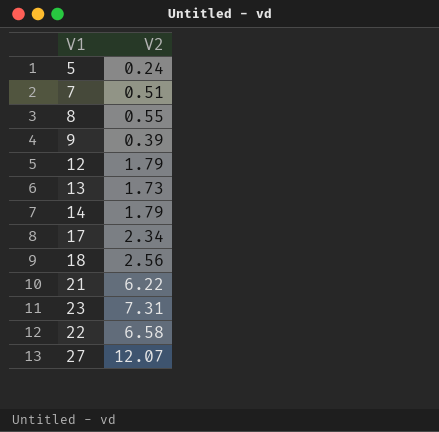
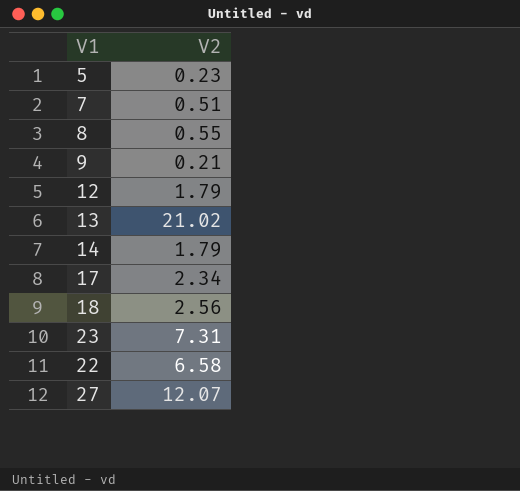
row 21: 6.22 -> none
5 | V2: 0.24 -> 0.23
9 | V2: 0.39 -> 0.21
13 | V2: 1.73 -> 21.02

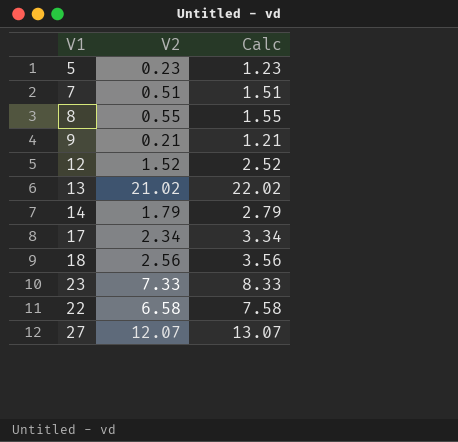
column Calc | formula: none -> [V2] + 1
12 | V2: 1.79 -> 1.52
23 | V2: 7.31 -> 7.33

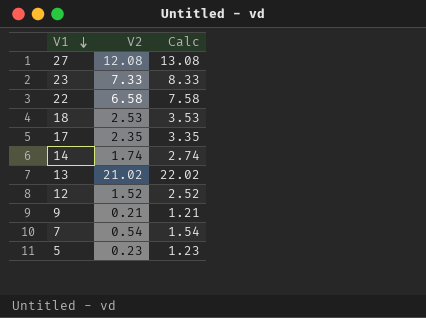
row order: none -> V1 descending
row 8: 0.55 | 1.55 -> none
27 | V2: 12.07 -> 12.08
27 | Calc: 13.07 -> 13.08
18 | V2: 2.56 -> 2.53
18 | Calc: 3.56 -> 3.53
17 | V2: 2.34 -> 2.35
17 | Calc: 3.34 -> 3.35
14 | V2: 1.79 -> 1.74
14 | Calc: 2.79 -> 2.74
7 | V2: 0.51 -> 0.54
7 | Calc: 1.51 -> 1.54

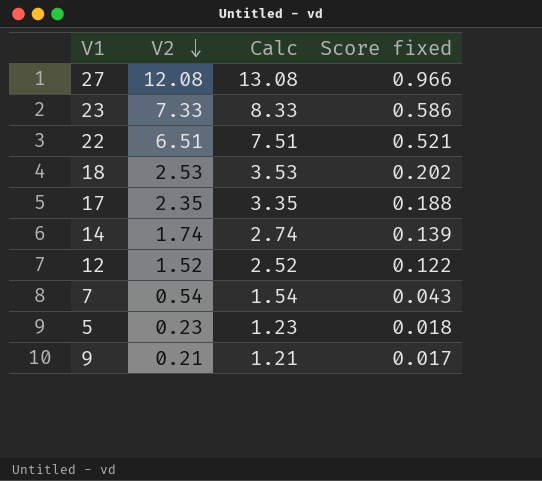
row order: V1 descending -> V2 descending
column Score fixed | formula: none -> [V2] * 0.08
row 13: 21.02 | 22.02 -> none
22 | V2: 6.58 -> 6.51
22 | Calc: 7.58 -> 7.51

